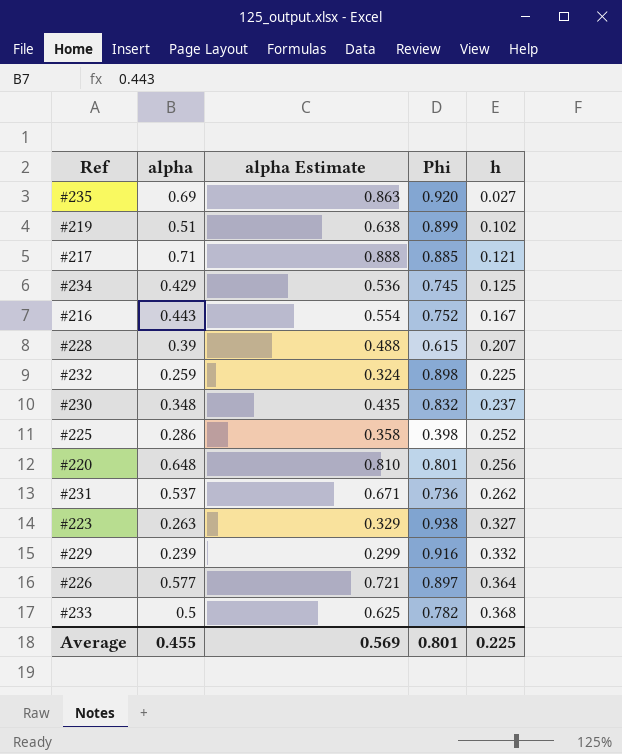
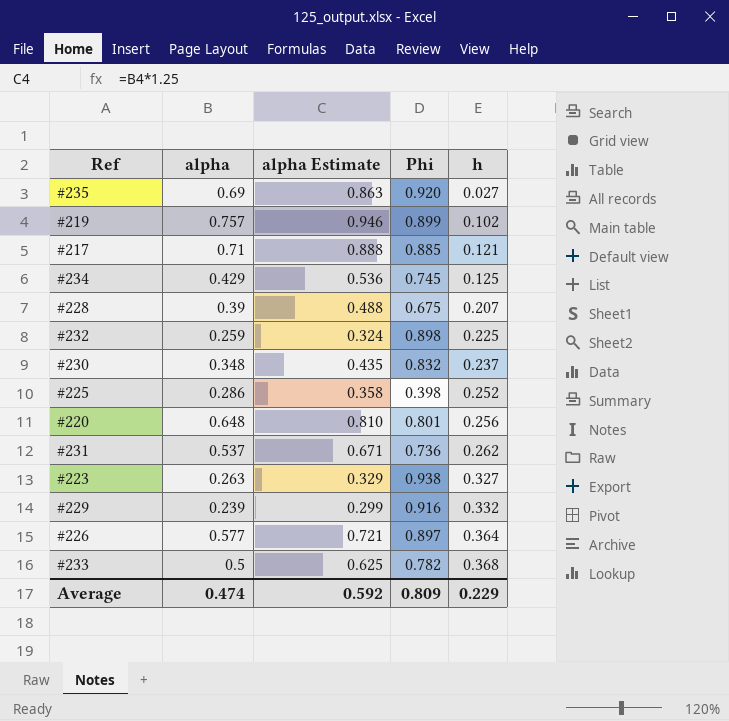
row #216: 0.443 | 0.554 | 0.752 | 0.167 -> none
#219 | alpha: 0.51 -> 0.757
#219 | alpha Estimate: 0.638 -> 0.946
#228 | Phi: 0.615 -> 0.675
Average | alpha: 0.455 -> 0.474
Average | alpha Estimate: 0.569 -> 0.592
Average | Phi: 0.801 -> 0.809
Average | h: 0.225 -> 0.229

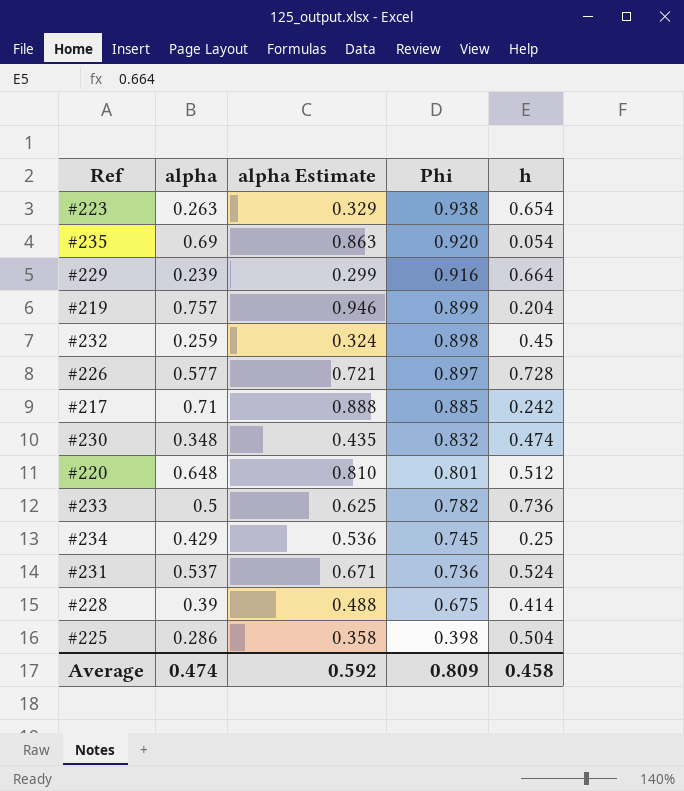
row order: h ascending -> Phi descending
#223 | h: 0.327 -> 0.654
#235 | h: 0.027 -> 0.054
#229 | h: 0.332 -> 0.664
#219 | h: 0.102 -> 0.204
#232 | h: 0.225 -> 0.45
#226 | h: 0.364 -> 0.728
#217 | h: 0.121 -> 0.242
#230 | h: 0.237 -> 0.474
#220 | h: 0.256 -> 0.512
#233 | h: 0.368 -> 0.736
#234 | h: 0.125 -> 0.25
#231 | h: 0.262 -> 0.524
#228 | h: 0.207 -> 0.414
#225 | h: 0.252 -> 0.504
Average | h: 0.229 -> 0.458

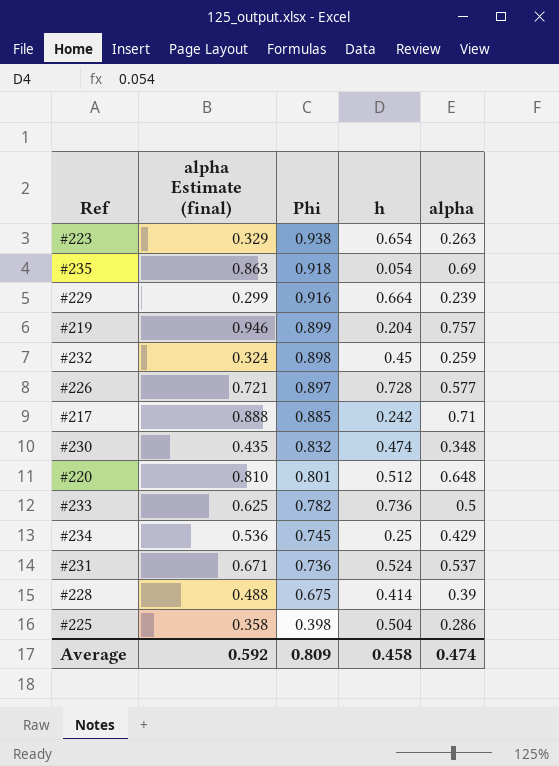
column name: alpha Estimate -> alpha Estimate (final)
column alpha | position: 2 -> 5
#235 | Phi: 0.920 -> 0.918

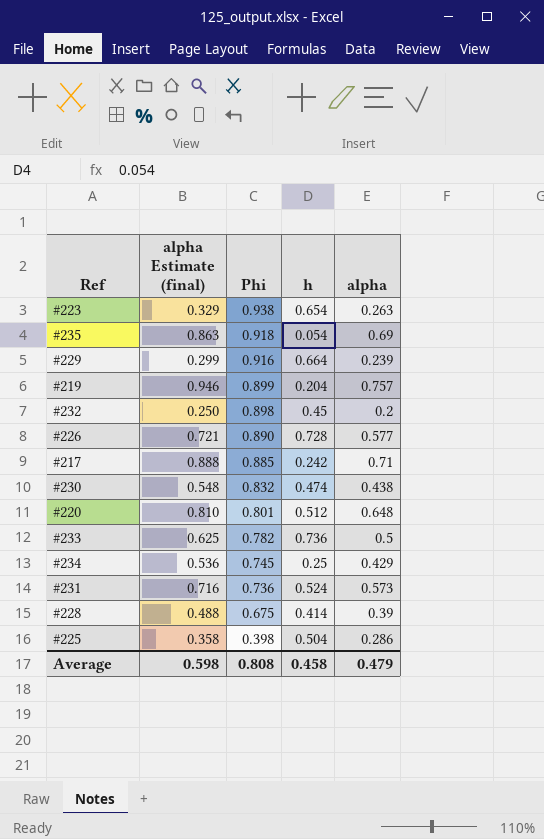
#232 | alpha Estimate (final): 0.324 -> 0.250
#232 | alpha: 0.259 -> 0.2
#226 | Phi: 0.897 -> 0.890
#230 | alpha Estimate (final): 0.435 -> 0.548
#230 | alpha: 0.348 -> 0.438
#231 | alpha Estimate (final): 0.671 -> 0.716
#231 | alpha: 0.537 -> 0.573
Average | alpha Estimate (final): 0.592 -> 0.598
Average | Phi: 0.809 -> 0.808
Average | alpha: 0.474 -> 0.479

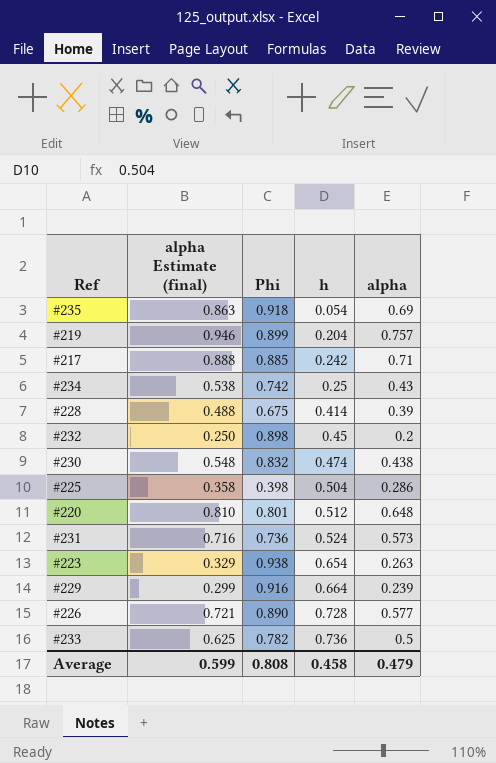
row order: Phi descending -> h ascending
#234 | alpha Estimate (final): 0.536 -> 0.538
#234 | Phi: 0.745 -> 0.742
#234 | alpha: 0.429 -> 0.43
Average | alpha Estimate (final): 0.598 -> 0.599

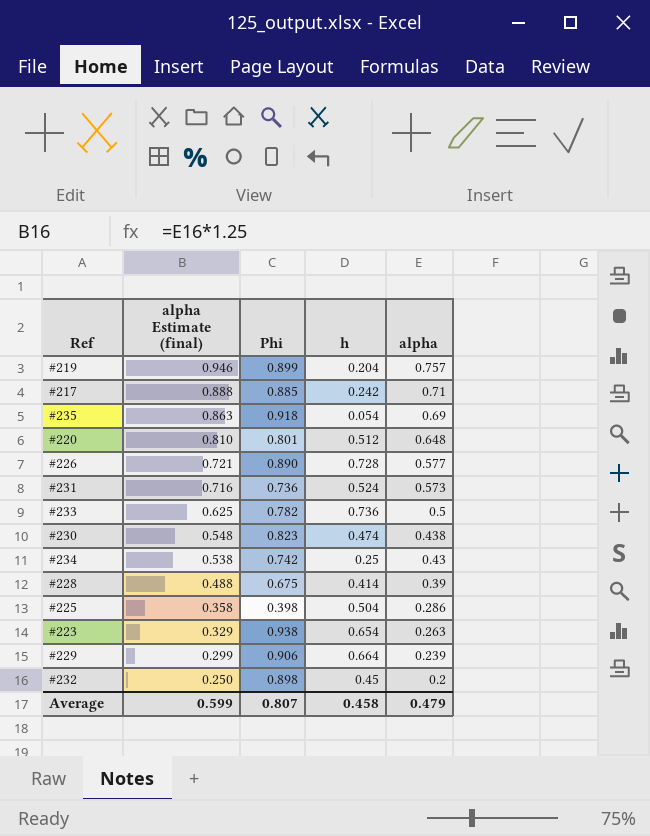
row order: h ascending -> alpha Estimate (final) descending
#230 | Phi: 0.832 -> 0.823
#229 | Phi: 0.916 -> 0.906
Average | Phi: 0.808 -> 0.807

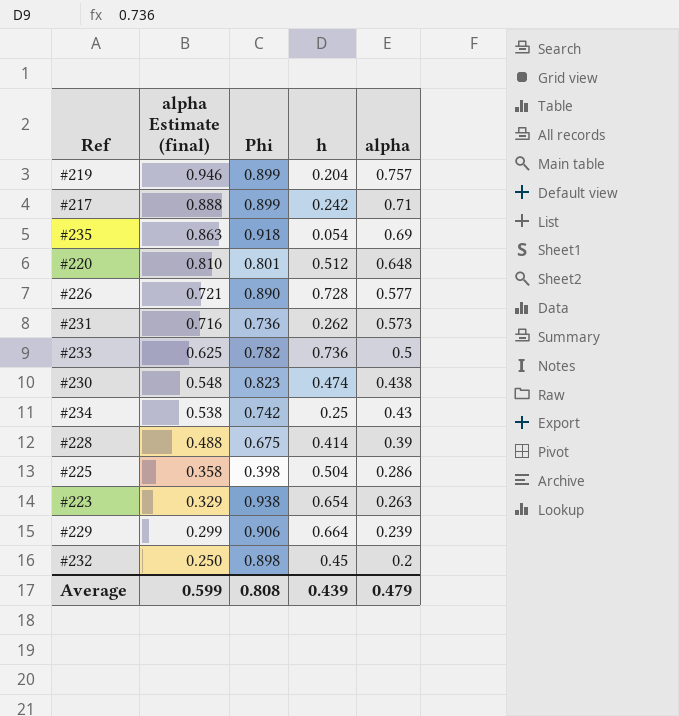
#217 | Phi: 0.885 -> 0.899
#231 | h: 0.524 -> 0.262
Average | Phi: 0.807 -> 0.808
Average | h: 0.458 -> 0.439

